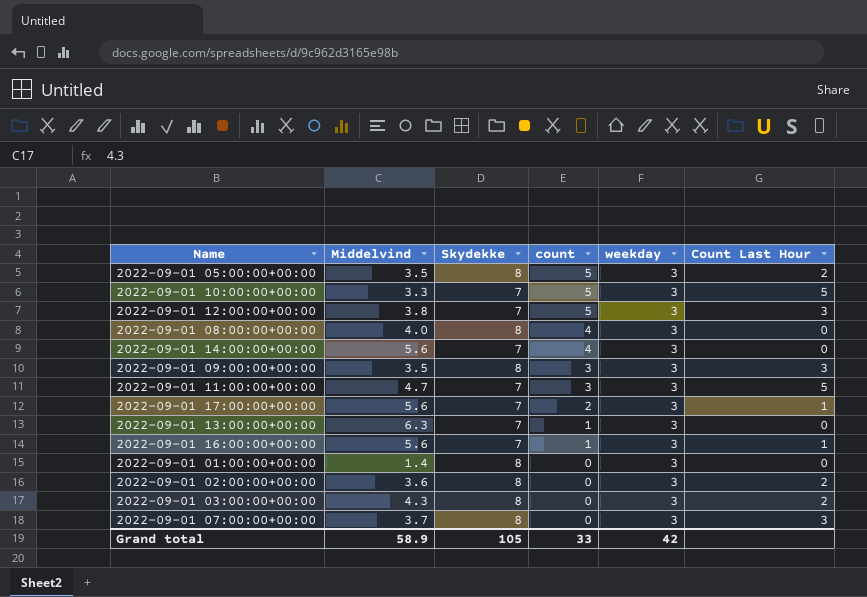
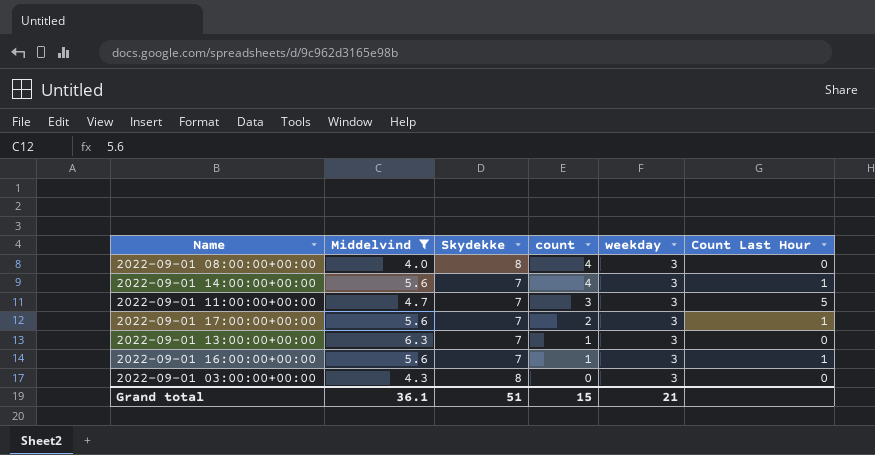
filter: none -> Middelvind >= 4.0
2022-09-01 14:00:00+00:00 | Count Last Hour: 0 -> 1
2022-09-01 03:00:00+00:00 | Count Last Hour: 2 -> 0
Grand total | Middelvind: 58.9 -> 36.1
Grand total | Skydekke: 105 -> 51
Grand total | count: 33 -> 15
Grand total | weekday: 42 -> 21

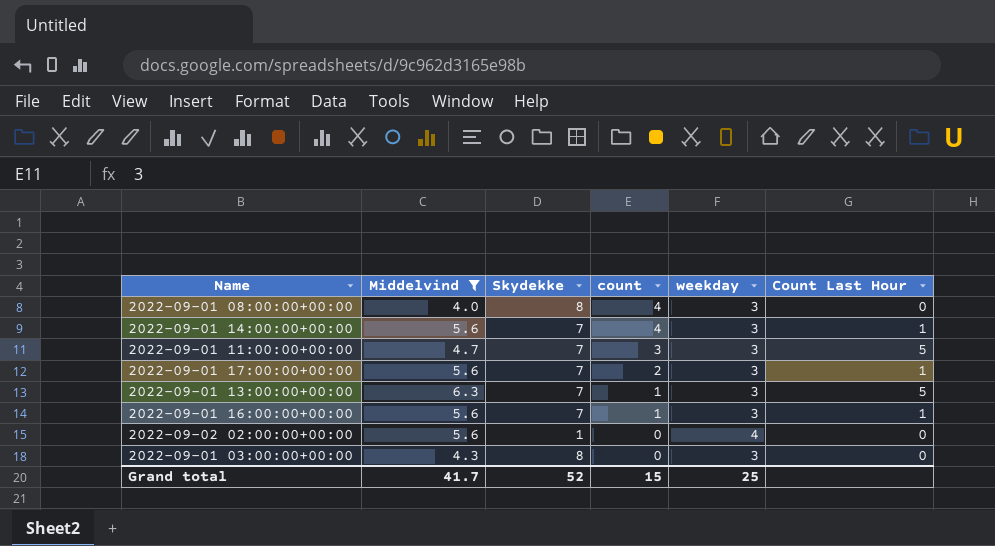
2022-09-01 13:00:00+00:00 | Count Last Hour: 0 -> 5
row 2022-09-02 02:00:00+00:00: none -> 5.6 | 1 | 0 | 4 | 0
Grand total | Middelvind: 36.1 -> 41.7
Grand total | Skydekke: 51 -> 52
Grand total | weekday: 21 -> 25

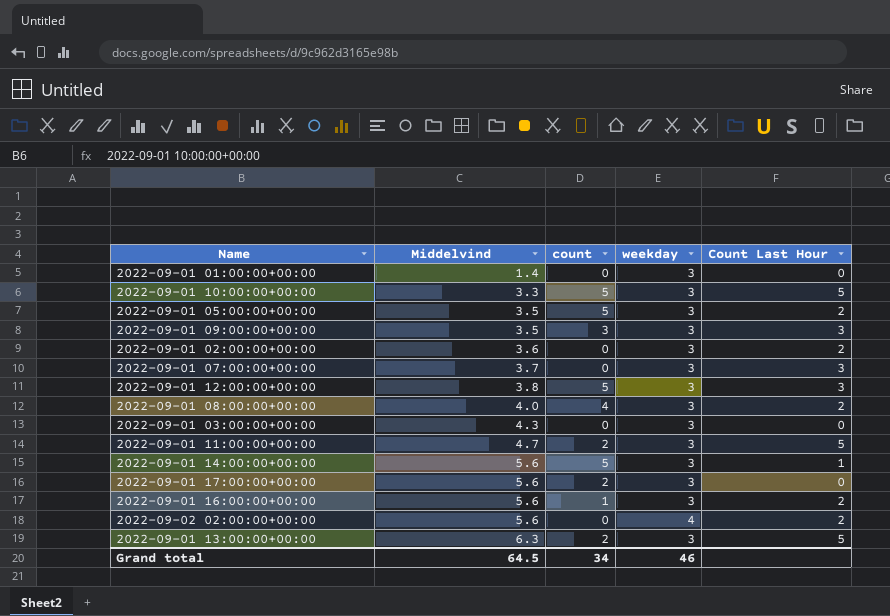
filter: Middelvind >= 4.0 -> none
row order: count descending -> Middelvind ascending
column Skydekke | position: 3 -> none
2022-09-01 08:00:00+00:00 | Count Last Hour: 0 -> 2
2022-09-01 11:00:00+00:00 | count: 3 -> 2
2022-09-01 14:00:00+00:00 | count: 4 -> 5
2022-09-01 17:00:00+00:00 | Count Last Hour: 1 -> 0
2022-09-01 16:00:00+00:00 | Count Last Hour: 1 -> 2
2022-09-02 02:00:00+00:00 | Count Last Hour: 0 -> 2
2022-09-01 13:00:00+00:00 | count: 1 -> 2
Grand total | Middelvind: 41.7 -> 64.5
Grand total | count: 15 -> 34
Grand total | weekday: 25 -> 46

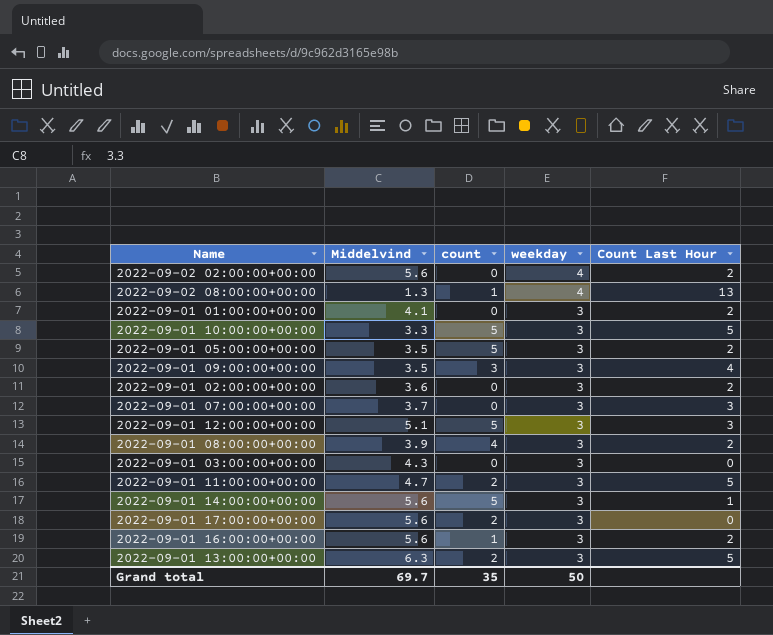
row order: Middelvind ascending -> weekday descending
row 2022-09-02 08:00:00+00:00: none -> 1.3 | 1 | 4 | 13
2022-09-01 01:00:00+00:00 | Middelvind: 1.4 -> 4.1
2022-09-01 01:00:00+00:00 | Count Last Hour: 0 -> 2
2022-09-01 09:00:00+00:00 | Count Last Hour: 3 -> 4
2022-09-01 12:00:00+00:00 | Middelvind: 3.8 -> 5.1
2022-09-01 08:00:00+00:00 | Middelvind: 4.0 -> 3.9
Grand total | Middelvind: 64.5 -> 69.7
Grand total | count: 34 -> 35
Grand total | weekday: 46 -> 50

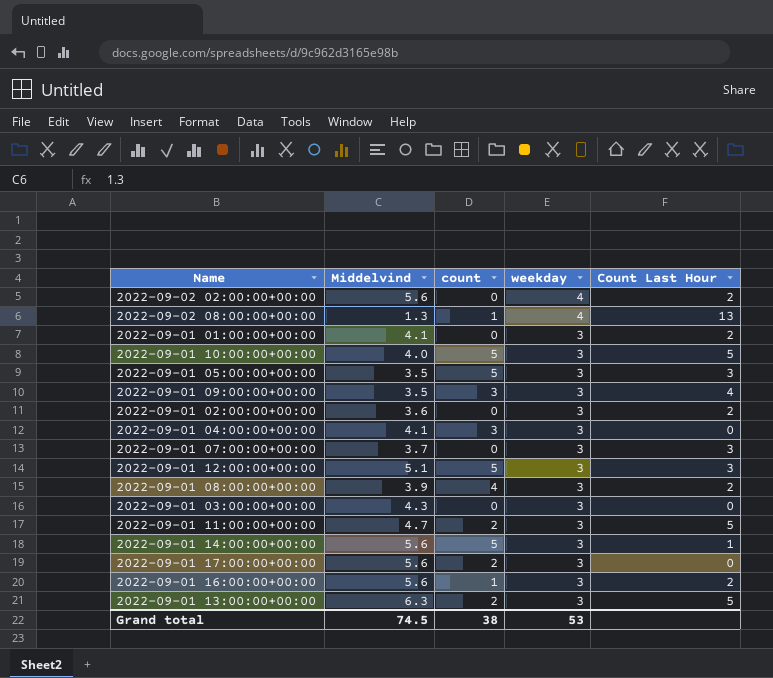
2022-09-01 10:00:00+00:00 | Middelvind: 3.3 -> 4.0
2022-09-01 05:00:00+00:00 | Count Last Hour: 2 -> 3
row 2022-09-01 04:00:00+00:00: none -> 4.1 | 3 | 3 | 0
Grand total | Middelvind: 69.7 -> 74.5
Grand total | count: 35 -> 38
Grand total | weekday: 50 -> 53

